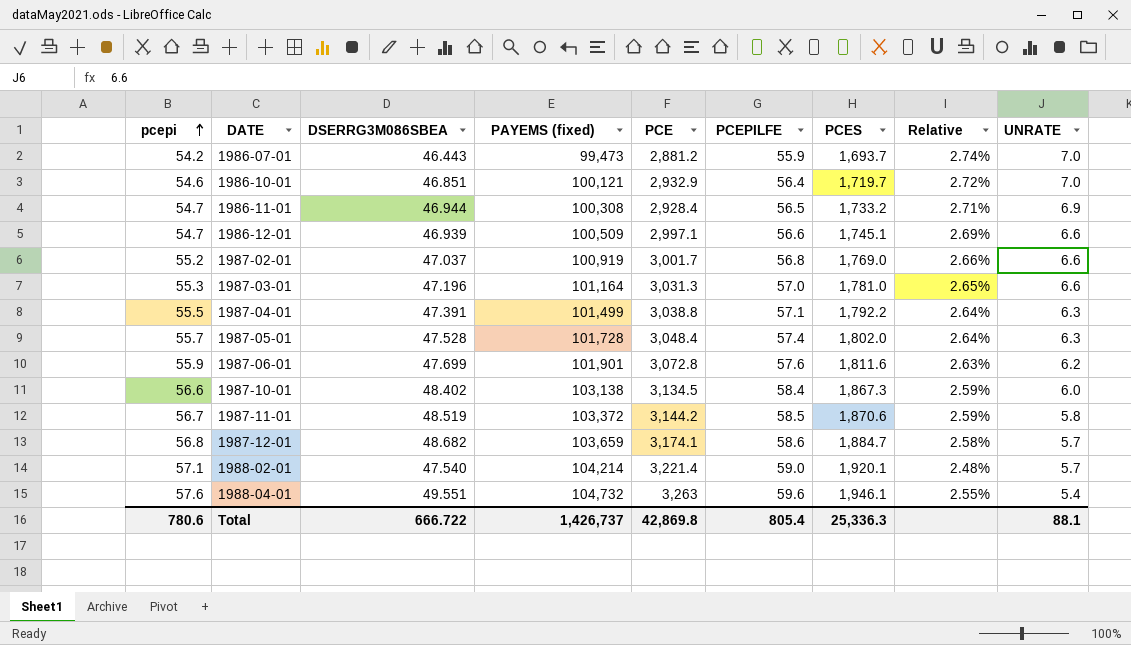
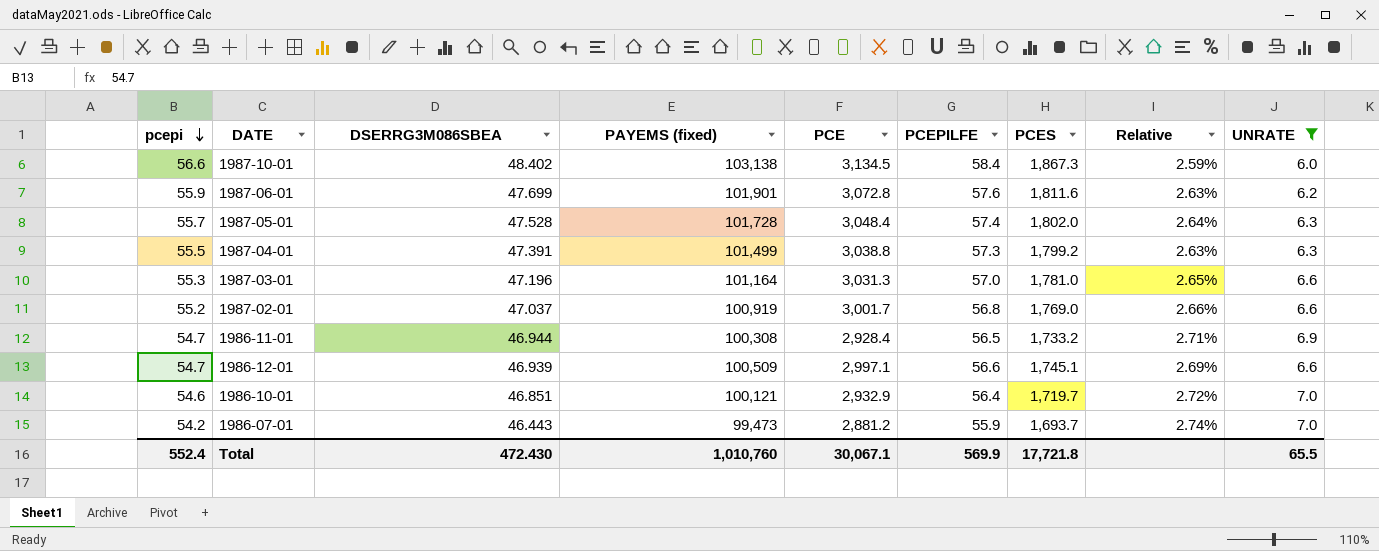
filter: none -> UNRATE >= 6.0
row order: pcepi ascending -> pcepi descending
1987-04-01 | PCEPILFE: 57.1 -> 57.3
1987-04-01 | PCES: 1,792.2 -> 1,799.2
1987-04-01 | Relative: 2.64% -> 2.63%
Total | pcepi: 780.6 -> 552.4
Total | DSERRG3M086SBEA: 666.722 -> 472.430
Total | PAYEMS (fixed): 1,426,737 -> 1,010,760
Total | PCE: 42,869.8 -> 30,067.1
Total | PCEPILFE: 805.4 -> 569.9
Total | PCES: 25,336.3 -> 17,721.8
Total | UNRATE: 88.1 -> 65.5

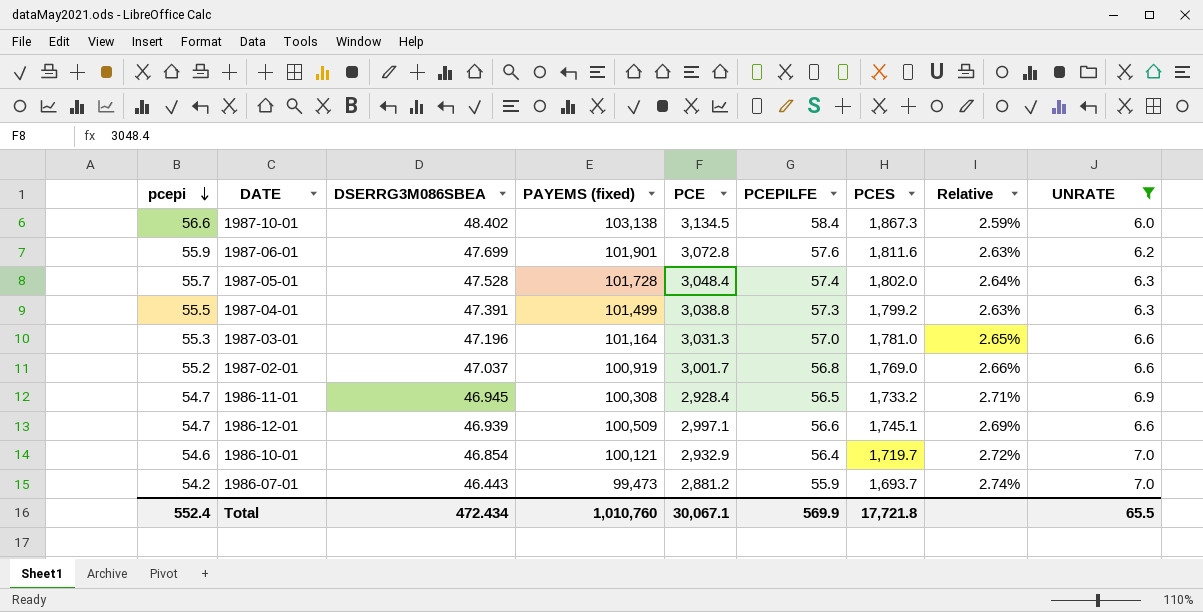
1986-11-01 | DSERRG3M086SBEA: 46.944 -> 46.945
1986-10-01 | DSERRG3M086SBEA: 46.851 -> 46.854
Total | DSERRG3M086SBEA: 472.430 -> 472.434

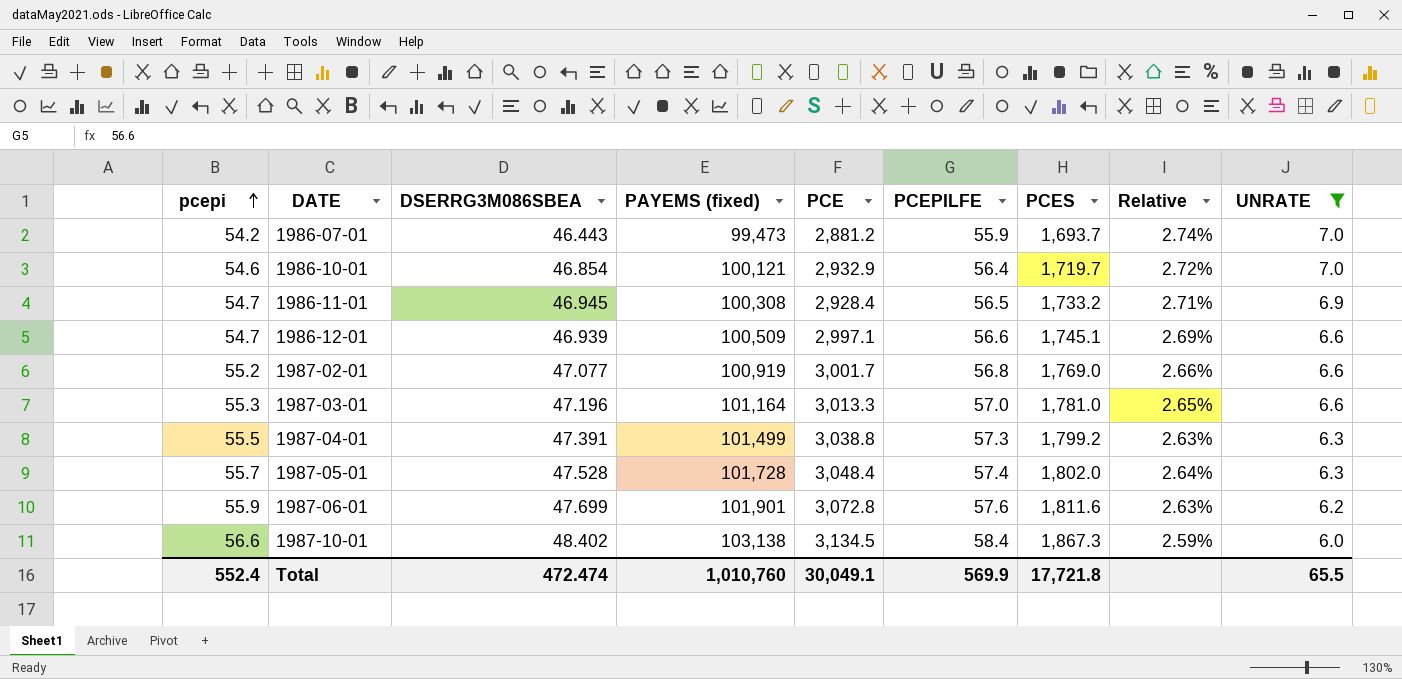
row order: pcepi descending -> pcepi ascending
1987-02-01 | DSERRG3M086SBEA: 47.037 -> 47.077
1987-03-01 | PCE: 3,031.3 -> 3,013.3
Total | DSERRG3M086SBEA: 472.434 -> 472.474
Total | PCE: 30,067.1 -> 30,049.1

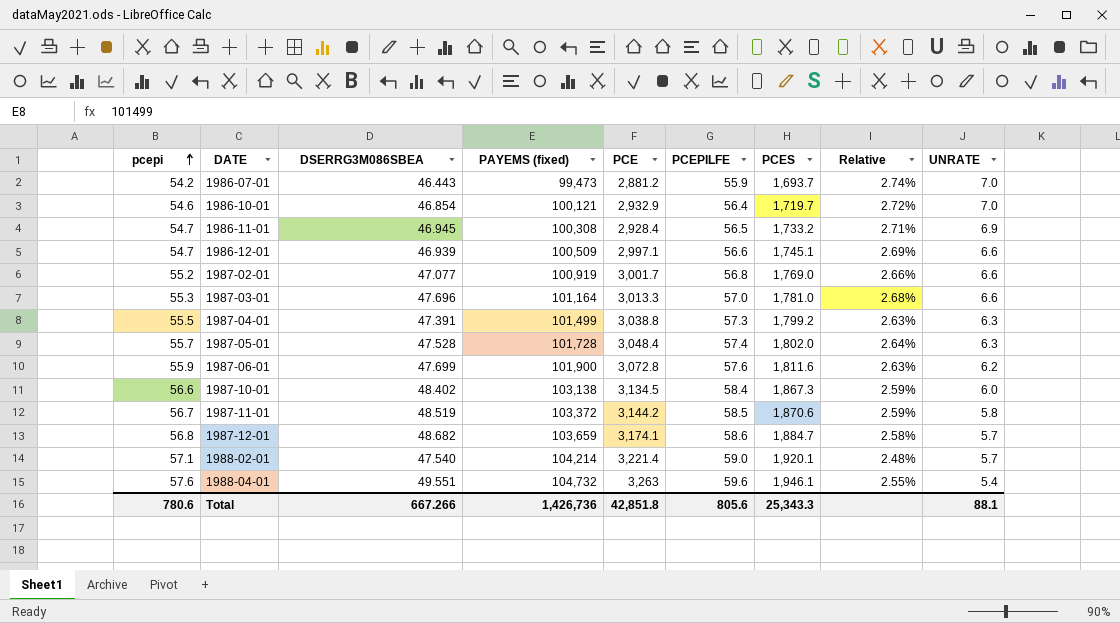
filter: UNRATE >= 6.0 -> none
1987-03-01 | DSERRG3M086SBEA: 47.196 -> 47.696
1987-03-01 | Relative: 2.65% -> 2.68%
1987-06-01 | PAYEMS (fixed): 101,901 -> 101,900
Total | pcepi: 552.4 -> 780.6
Total | DSERRG3M086SBEA: 472.474 -> 667.266
Total | PAYEMS (fixed): 1,010,760 -> 1,426,736
Total | PCE: 30,049.1 -> 42,851.8
Total | PCEPILFE: 569.9 -> 805.6
Total | PCES: 17,721.8 -> 25,343.3
Total | UNRATE: 65.5 -> 88.1

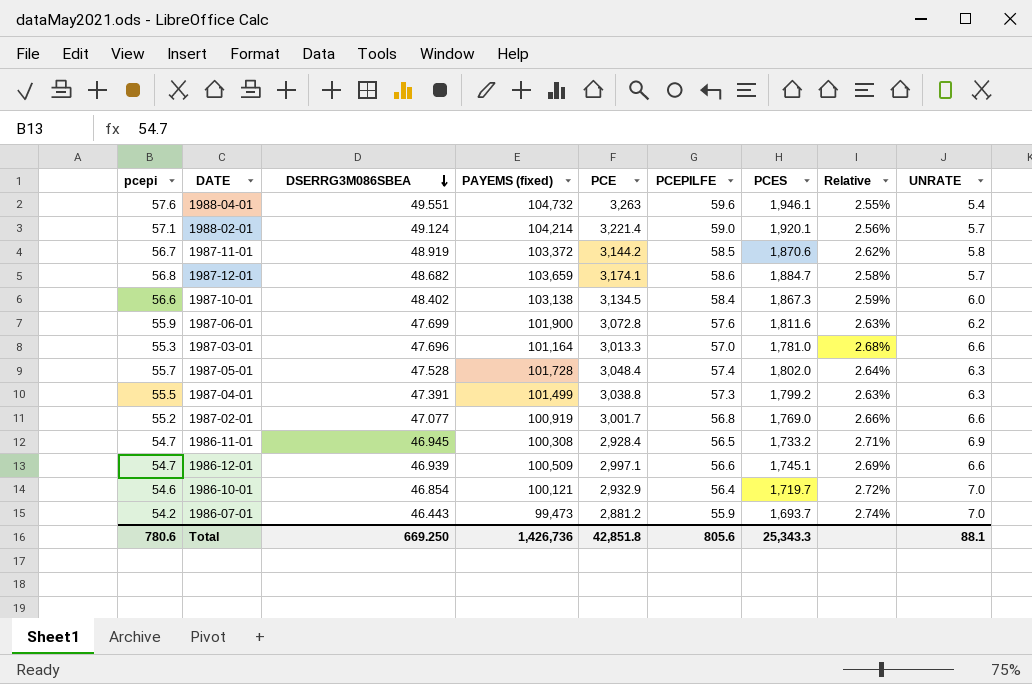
row order: pcepi ascending -> DSERRG3M086SBEA descending
1988-02-01 | DSERRG3M086SBEA: 47.540 -> 49.124
1988-02-01 | Relative: 2.48% -> 2.56%
1987-11-01 | DSERRG3M086SBEA: 48.519 -> 48.919
1987-11-01 | Relative: 2.59% -> 2.62%
Total | DSERRG3M086SBEA: 667.266 -> 669.250

